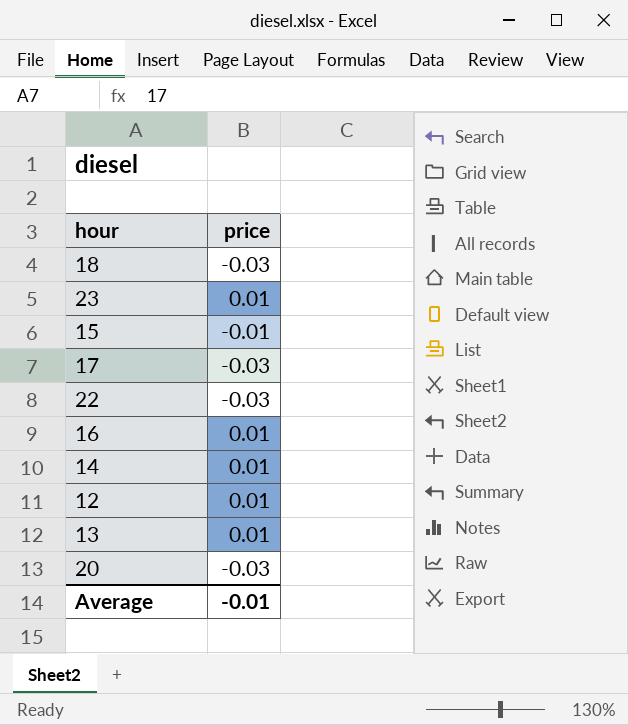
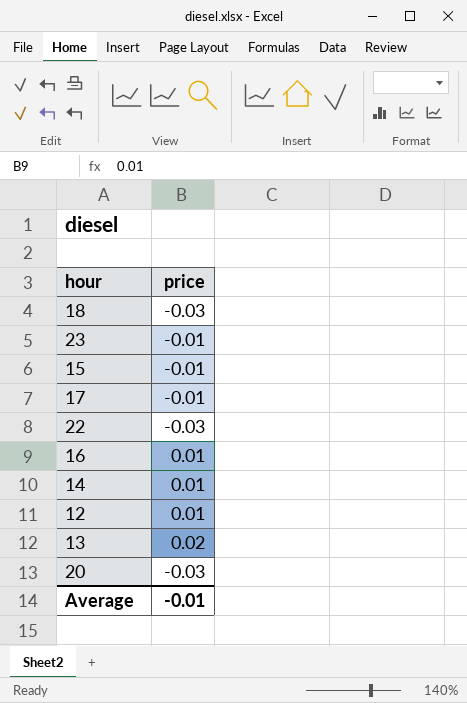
23 | price: 0.01 -> -0.01
17 | price: -0.03 -> -0.01
13 | price: 0.01 -> 0.02

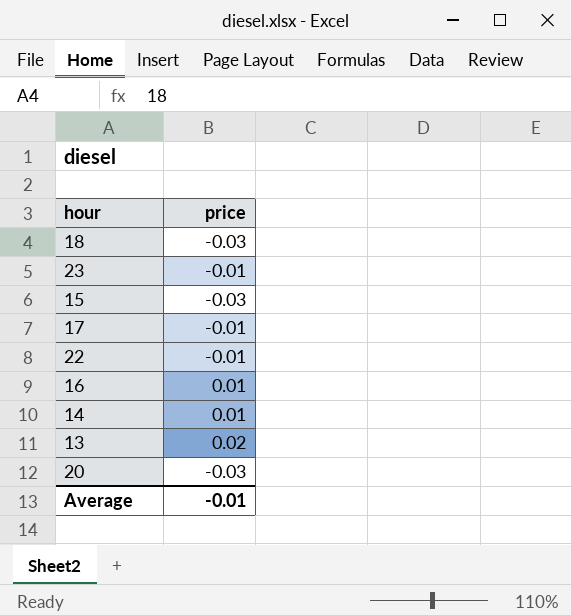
row 12: 0.01 -> none
15 | price: -0.01 -> -0.03
22 | price: -0.03 -> -0.01

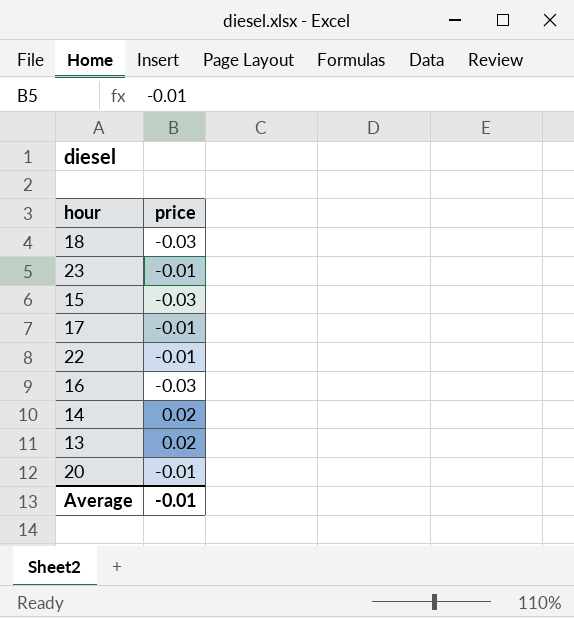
16 | price: 0.01 -> -0.03
14 | price: 0.01 -> 0.02
20 | price: -0.03 -> -0.01

